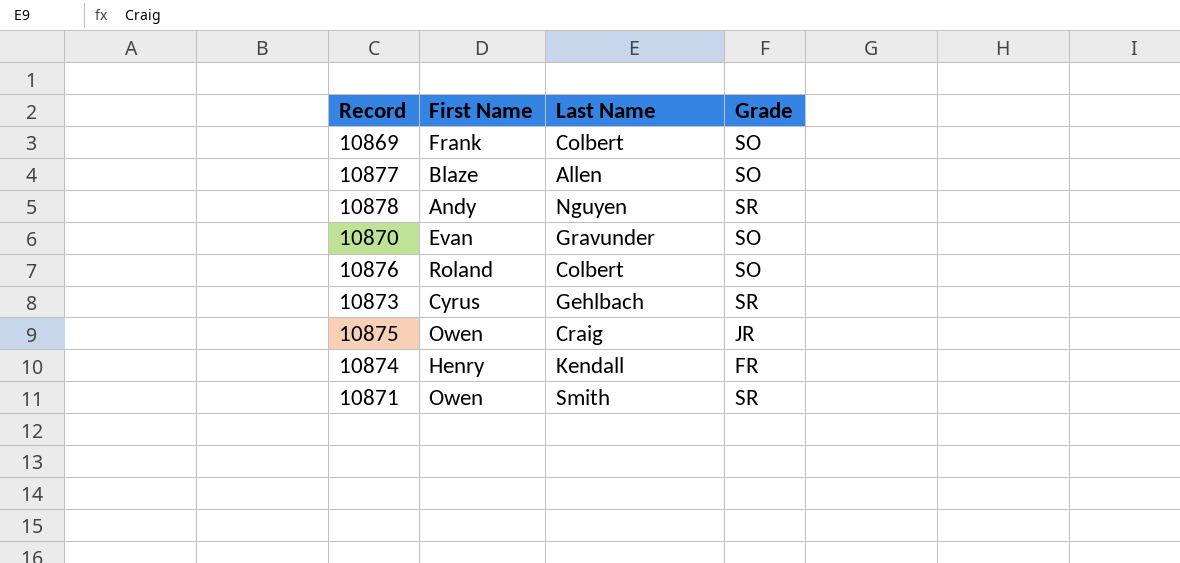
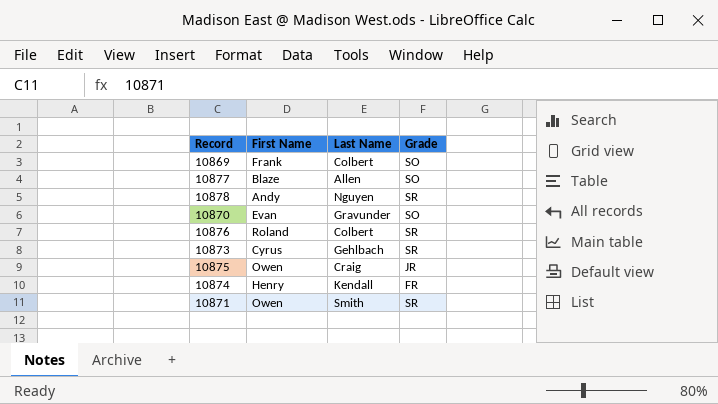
10876 | Grade: SO -> SR

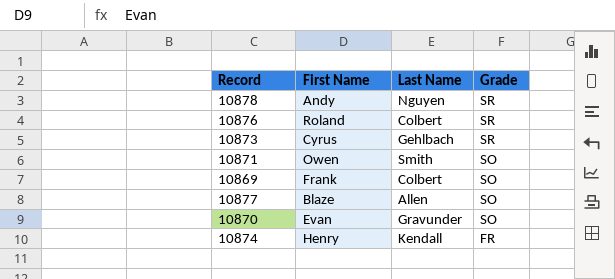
row order: none -> Grade descending
row 10875: Owen | Craig | JR -> none
10871 | Grade: SR -> SO

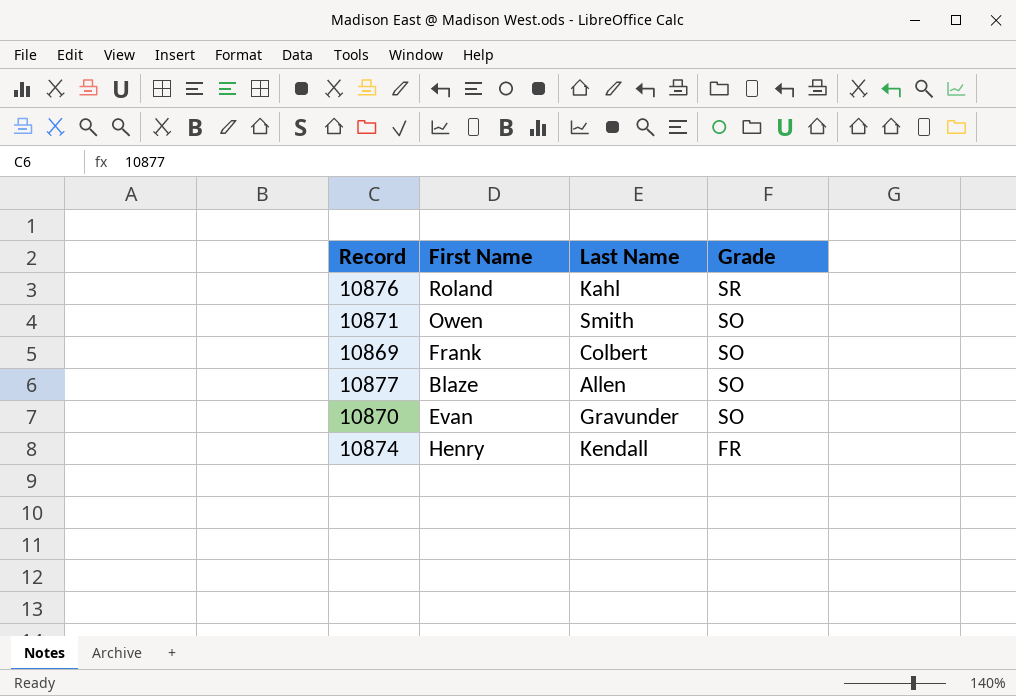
row 10878: Andy | Nguyen | SR -> none
row 10873: Cyrus | Gehlbach | SR -> none
10876 | Last Name: Colbert -> Kahl

